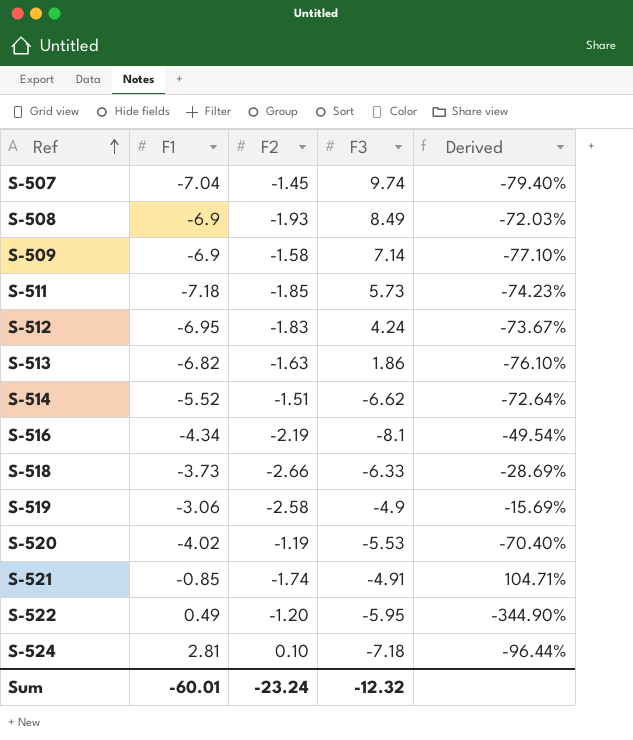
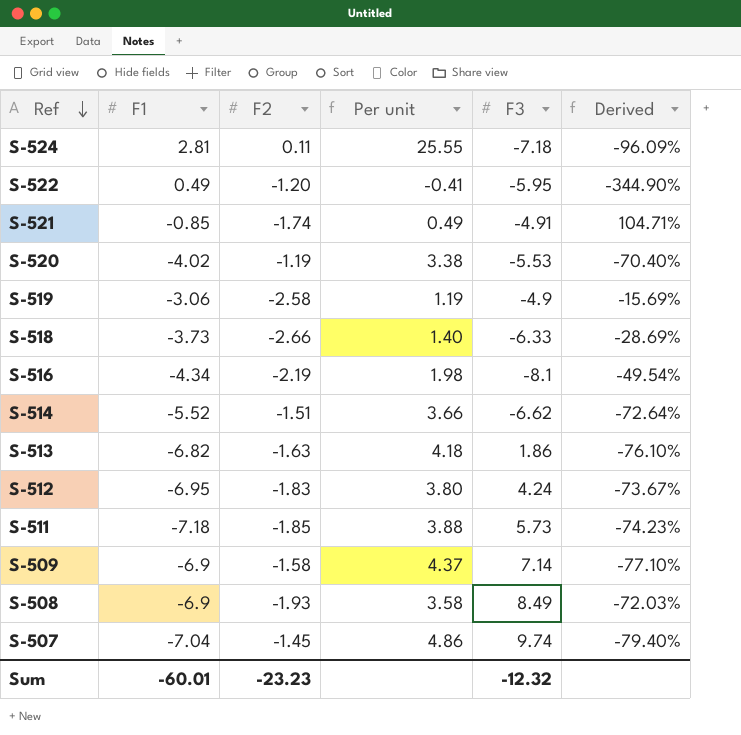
row order: Ref ascending -> Ref descending
column Per unit | formula: none -> [F1] / [F2]
S-524 | F2: 0.10 -> 0.11
S-524 | Derived: -96.44% -> -96.09%
Sum | F2: -23.24 -> -23.23

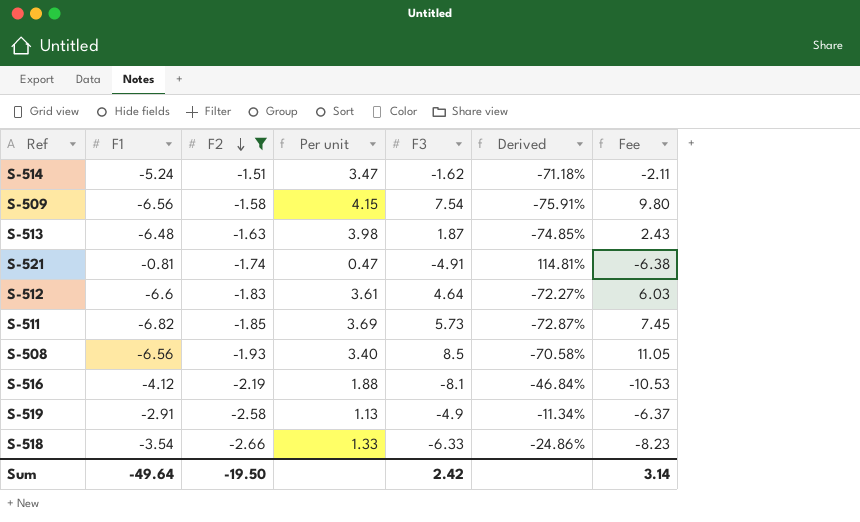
filter: none -> F2 <= -1.51
row order: Ref descending -> F2 descending
column Fee | formula: none -> [F3] * 1.3
S-514 | F1: -5.52 -> -5.24
S-514 | Per unit: 3.66 -> 3.47
S-514 | F3: -6.62 -> -1.62
S-514 | Derived: -72.64% -> -71.18%
S-509 | F1: -6.9 -> -6.56
S-509 | Per unit: 4.37 -> 4.15
S-509 | F3: 7.14 -> 7.54
S-509 | Derived: -77.10% -> -75.91%
S-513 | F1: -6.82 -> -6.48
S-513 | Per unit: 4.18 -> 3.98
S-513 | F3: 1.86 -> 1.87
S-513 | Derived: -76.10% -> -74.85%
S-521 | F1: -0.85 -> -0.81
S-521 | Per unit: 0.49 -> 0.47
S-521 | Derived: 104.71% -> 114.81%
S-512 | F1: -6.95 -> -6.6
S-512 | Per unit: 3.80 -> 3.61
S-512 | F3: 4.24 -> 4.64
S-512 | Derived: -73.67% -> -72.27%
S-511 | F1: -7.18 -> -6.82
S-511 | Per unit: 3.88 -> 3.69
S-511 | Derived: -74.23% -> -72.87%
S-508 | F1: -6.9 -> -6.56
S-508 | Per unit: 3.58 -> 3.40
S-508 | F3: 8.49 -> 8.5
S-508 | Derived: -72.03% -> -70.58%
S-516 | F1: -4.34 -> -4.12
S-516 | Per unit: 1.98 -> 1.88
S-516 | Derived: -49.54% -> -46.84%
S-519 | F1: -3.06 -> -2.91
S-519 | Per unit: 1.19 -> 1.13
S-519 | Derived: -15.69% -> -11.34%
S-518 | F1: -3.73 -> -3.54
S-518 | Per unit: 1.40 -> 1.33
S-518 | Derived: -28.69% -> -24.86%
Sum | F1: -60.01 -> -49.64
Sum | F2: -23.23 -> -19.50
Sum | F3: -12.32 -> 2.42

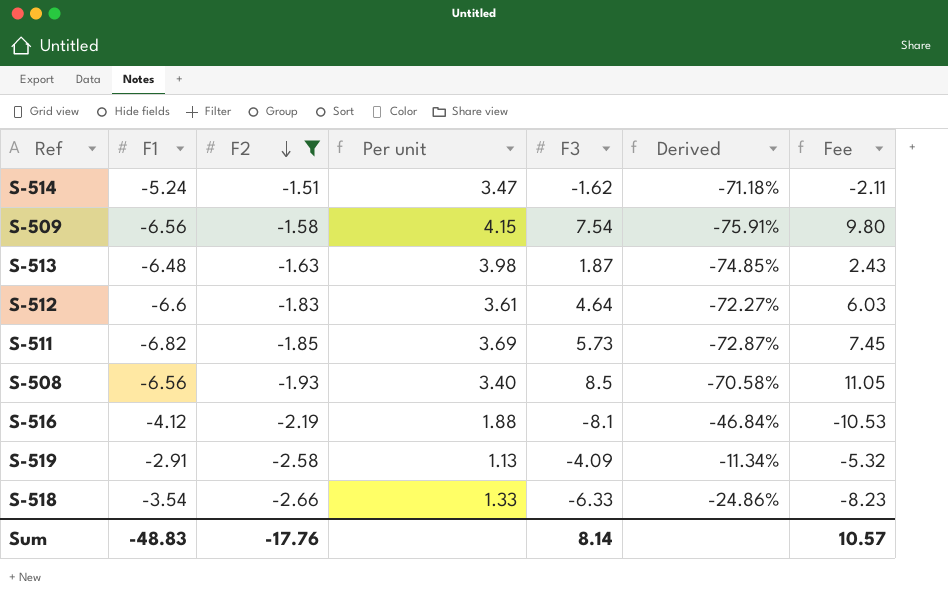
row S-521: -0.81 | -1.74 | 0.47 | -4.91 | 114.81% | -6.38 -> none
S-519 | F3: -4.9 -> -4.09
S-519 | Fee: -6.37 -> -5.32
Sum | F1: -49.64 -> -48.83
Sum | F2: -19.50 -> -17.76
Sum | F3: 2.42 -> 8.14
Sum | Fee: 3.14 -> 10.57

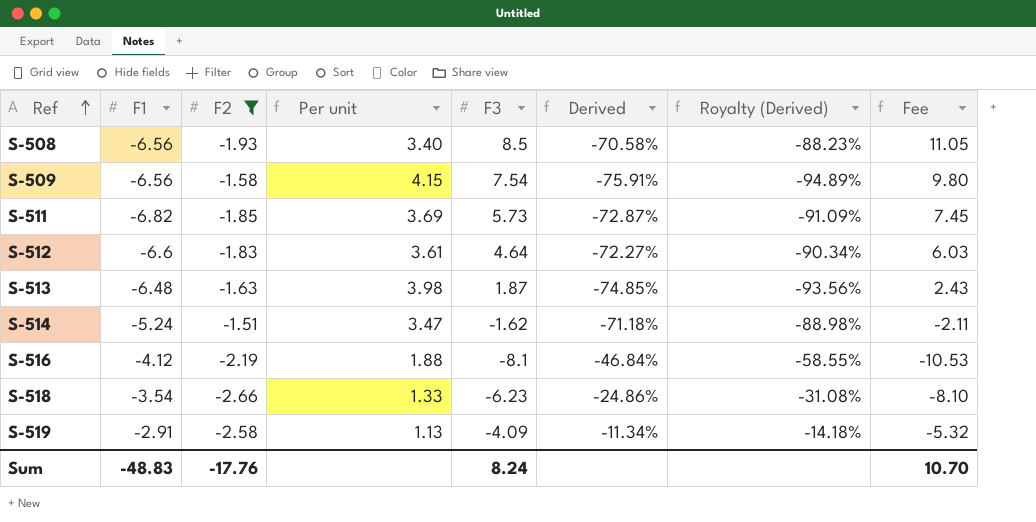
row order: F2 descending -> Ref ascending
column Royalty (Derived) | formula: none -> [Derived] * 1.25
S-518 | F3: -6.33 -> -6.23
S-518 | Fee: -8.23 -> -8.10
Sum | F3: 8.14 -> 8.24
Sum | Fee: 10.57 -> 10.70

